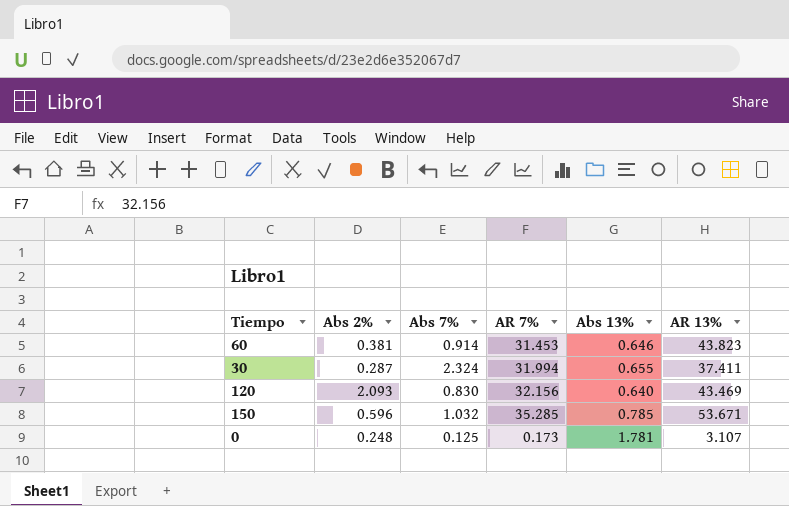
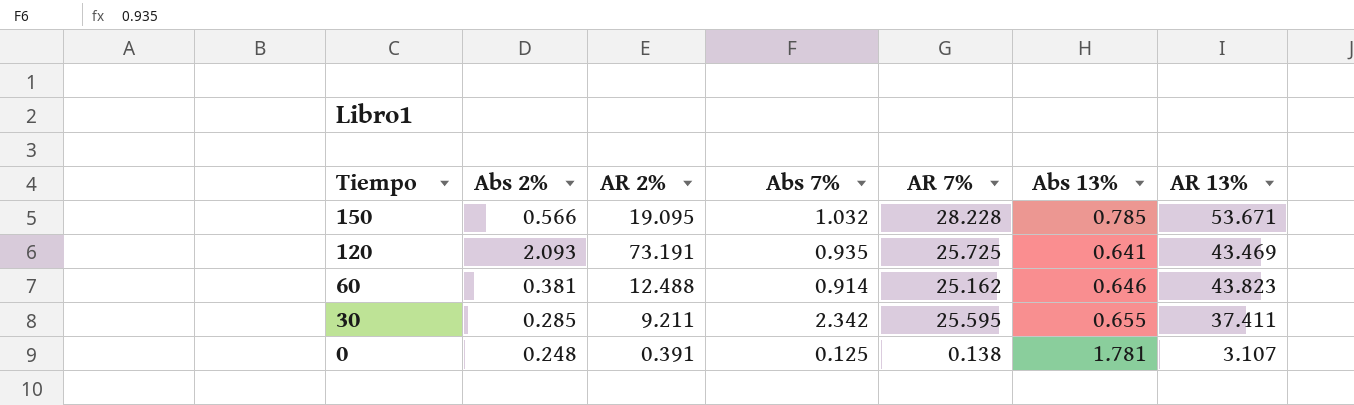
row order: none -> Tiempo descending
column AR 2% | position: none -> 3
150 | Abs 2%: 0.596 -> 0.566
150 | AR 7%: 35.285 -> 28.228
120 | Abs 7%: 0.830 -> 0.935
120 | AR 7%: 32.156 -> 25.725
120 | Abs 13%: 0.640 -> 0.641
60 | AR 7%: 31.453 -> 25.162
30 | Abs 2%: 0.287 -> 0.285
30 | Abs 7%: 2.324 -> 2.342
30 | AR 7%: 31.994 -> 25.595
0 | AR 7%: 0.173 -> 0.138

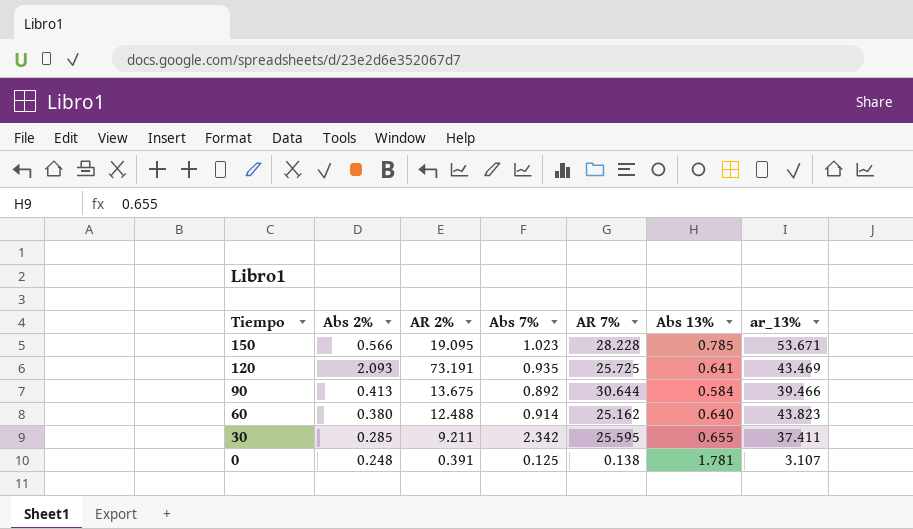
column name: AR 13% -> ar_13%
150 | Abs 7%: 1.032 -> 1.023
row 90: none -> 0.413 | 13.675 | 0.892 | 30.644 | 0.584 | 39.466
60 | Abs 2%: 0.381 -> 0.380
60 | Abs 13%: 0.646 -> 0.640

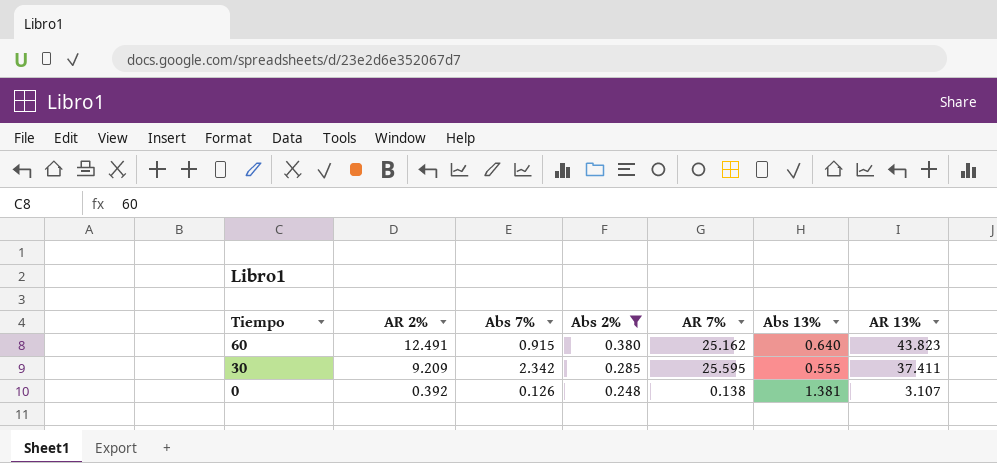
filter: none -> Abs 2% <= 0.380
column Abs 2% | position: 2 -> 4
column name: ar_13% -> AR 13%
60 | AR 2%: 12.488 -> 12.491
60 | Abs 7%: 0.914 -> 0.915
30 | AR 2%: 9.211 -> 9.209
30 | Abs 13%: 0.655 -> 0.555
0 | AR 2%: 0.391 -> 0.392
0 | Abs 7%: 0.125 -> 0.126
0 | Abs 13%: 1.781 -> 1.381

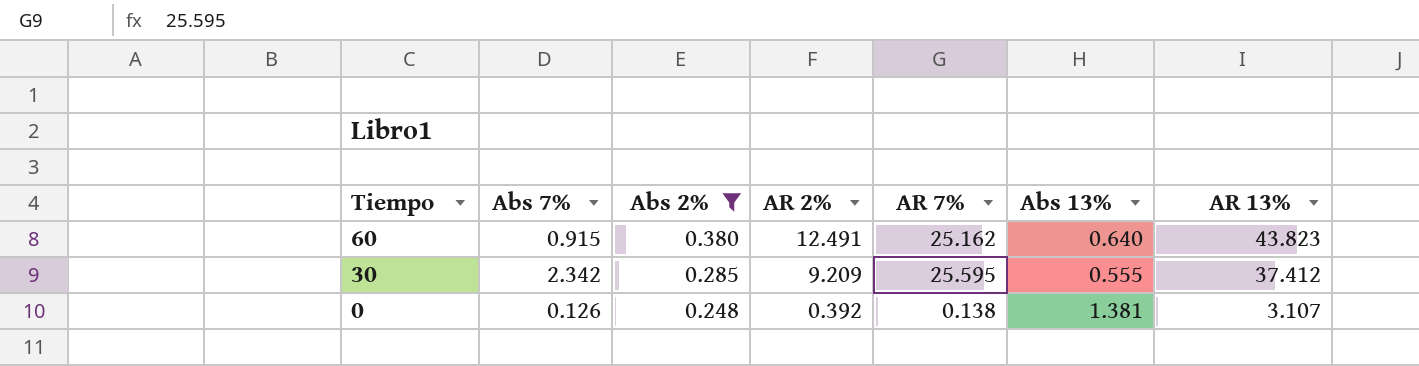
column AR 2% | position: 2 -> 4
30 | AR 13%: 37.411 -> 37.412

